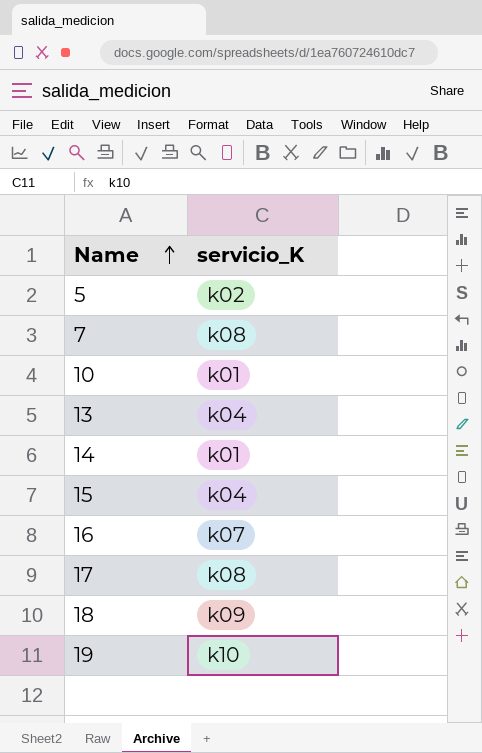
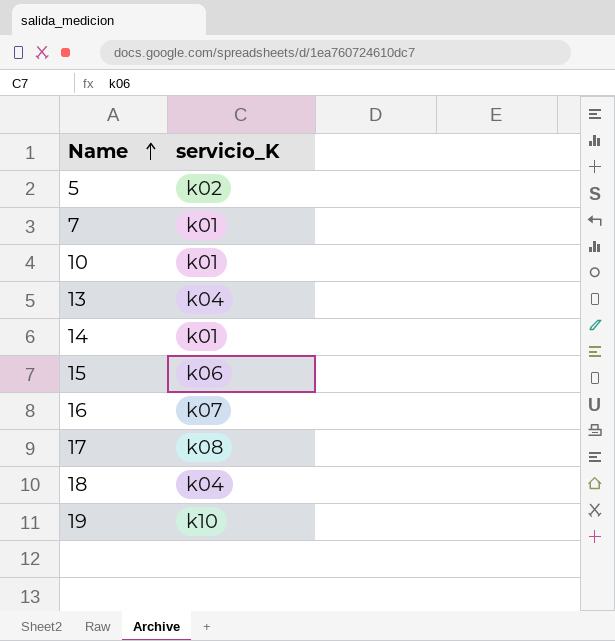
7 | servicio_K: k08 -> k01
15 | servicio_K: k04 -> k06
18 | servicio_K: k09 -> k04

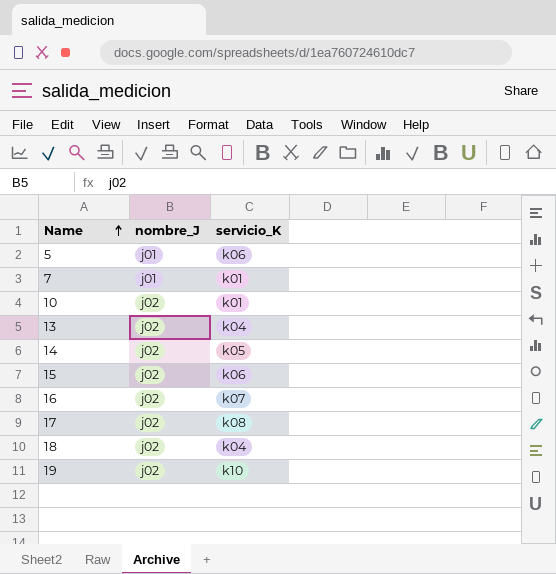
column nombre_J | position: none -> 2
5 | servicio_K: k02 -> k06
14 | servicio_K: k01 -> k05

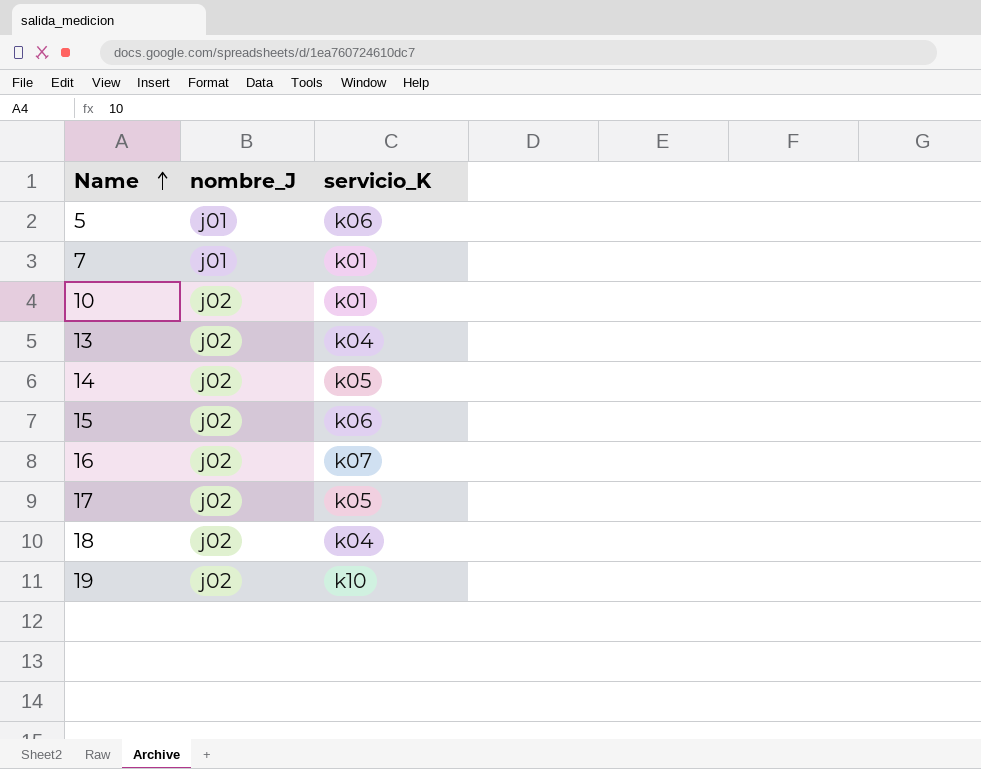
17 | servicio_K: k08 -> k05

